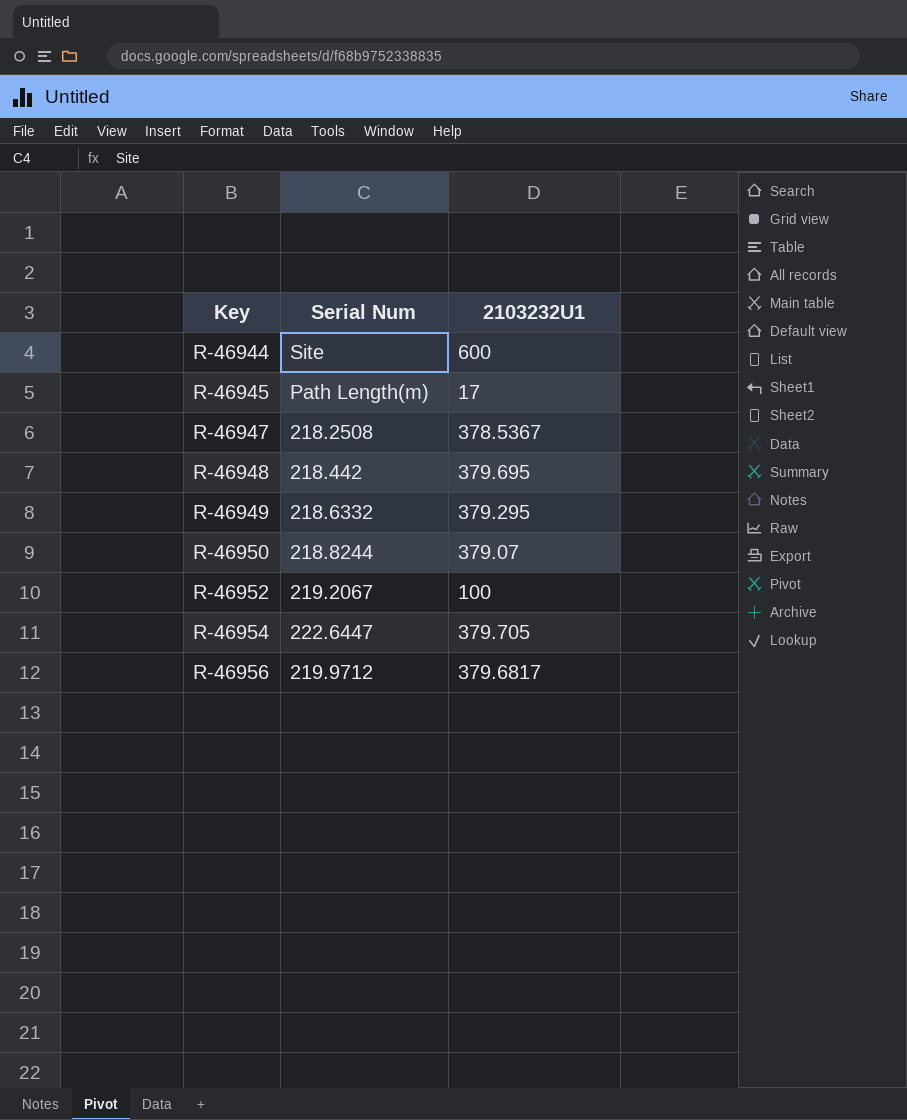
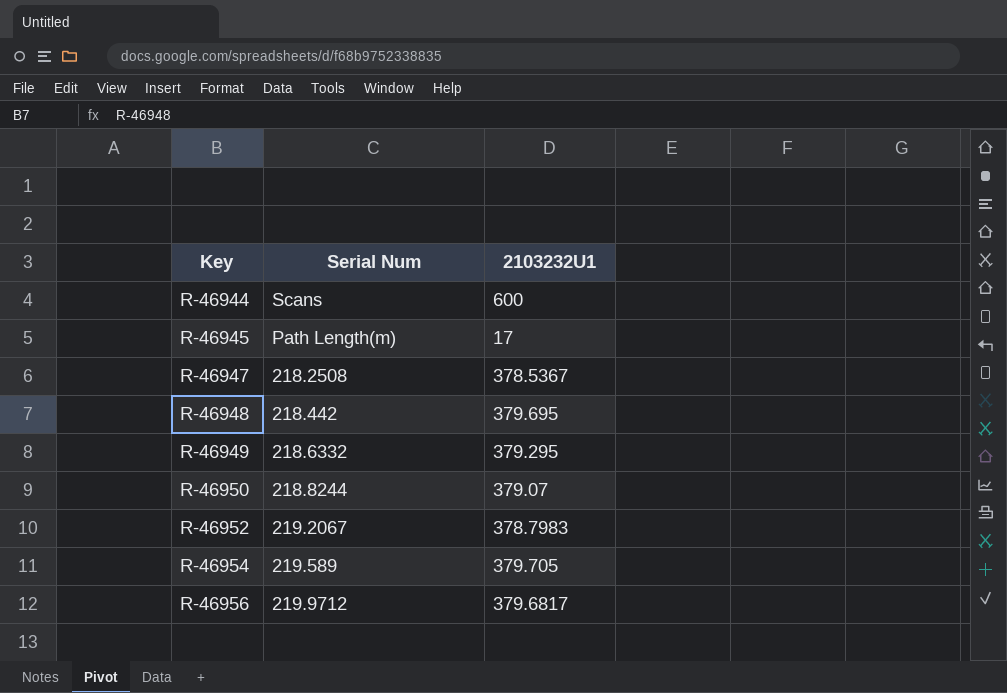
R-46944 | Serial Num: Site -> Scans
R-46952 | 2103232U1: 100 -> 378.7983
R-46954 | Serial Num: 222.6447 -> 219.589

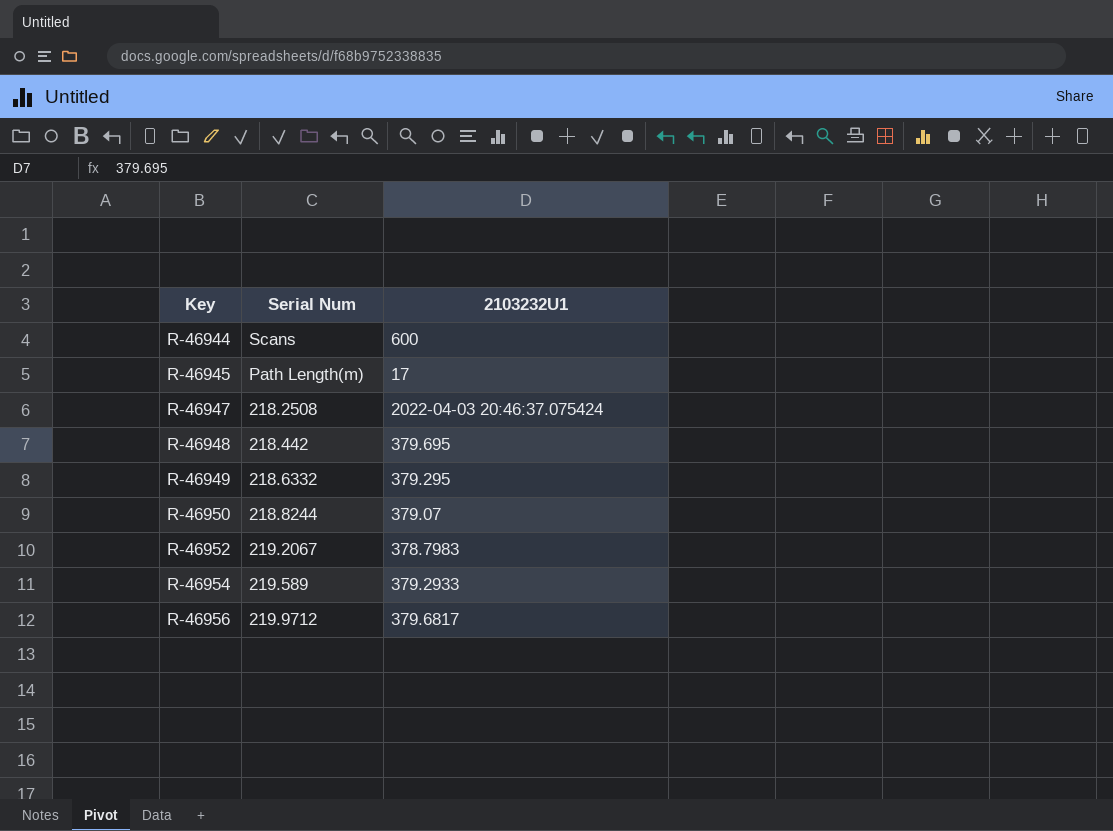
R-46947 | 2103232U1: 378.5367 -> 2022-04-03 20:46:37.075424
R-46954 | 2103232U1: 379.705 -> 379.2933

